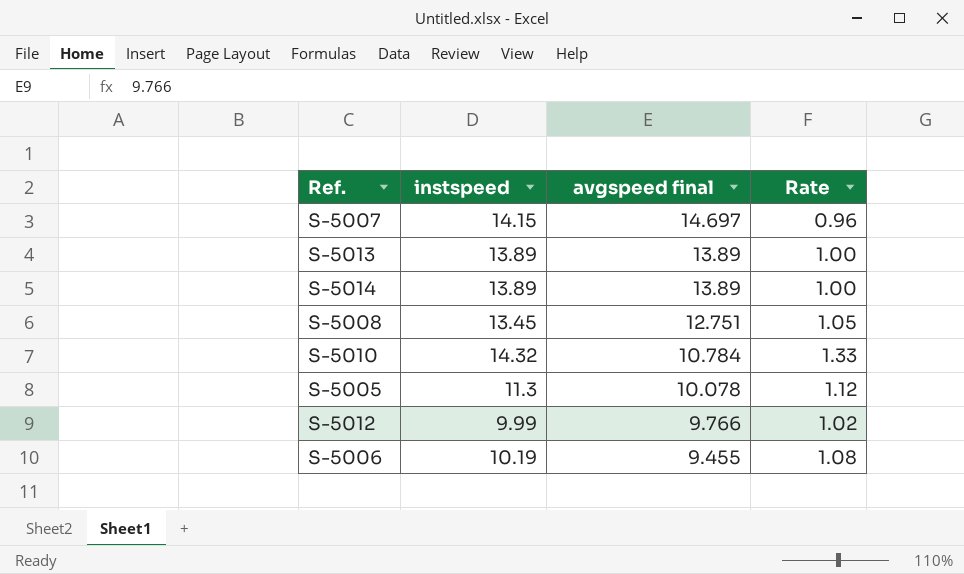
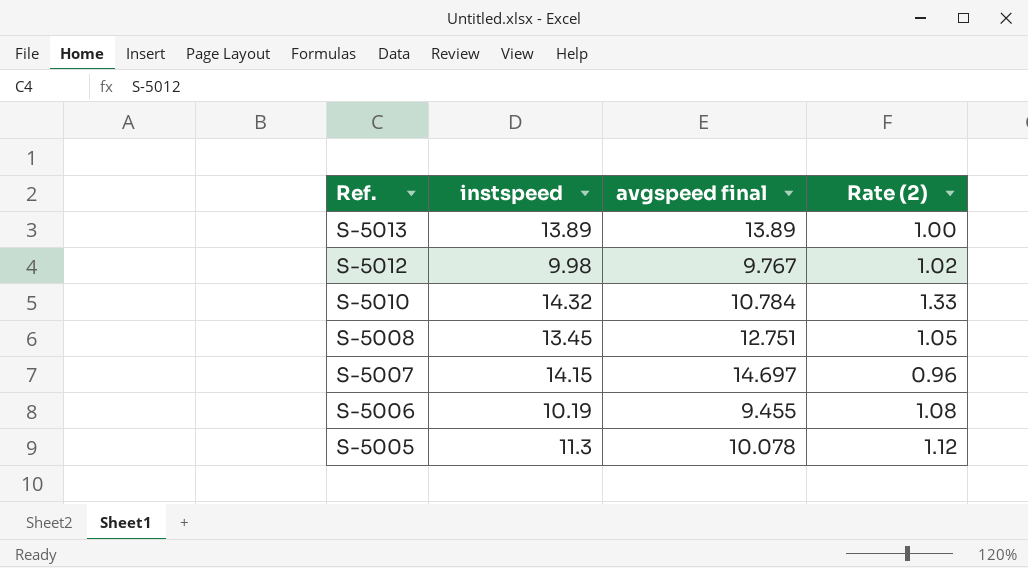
row order: avgspeed final descending -> Ref. descending
column name: Rate -> Rate (2)
row S-5014: 13.89 | 13.89 | 1.00 -> none
S-5012 | instspeed: 9.99 -> 9.98
S-5012 | avgspeed final: 9.766 -> 9.767

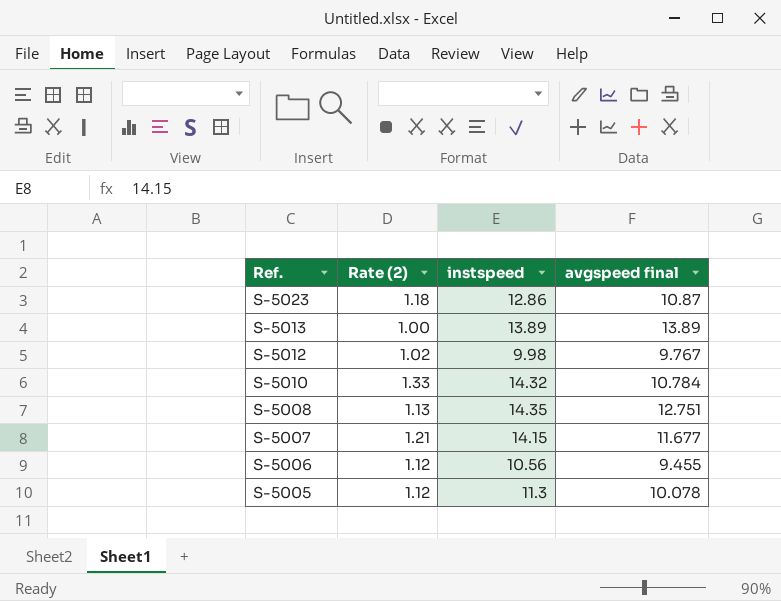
column Rate (2) | position: 4 -> 2
row S-5023: none -> 1.18 | 12.86 | 10.87
S-5008 | Rate (2): 1.05 -> 1.13
S-5008 | instspeed: 13.45 -> 14.35
S-5007 | Rate (2): 0.96 -> 1.21
S-5007 | avgspeed final: 14.697 -> 11.677
S-5006 | Rate (2): 1.08 -> 1.12
S-5006 | instspeed: 10.19 -> 10.56

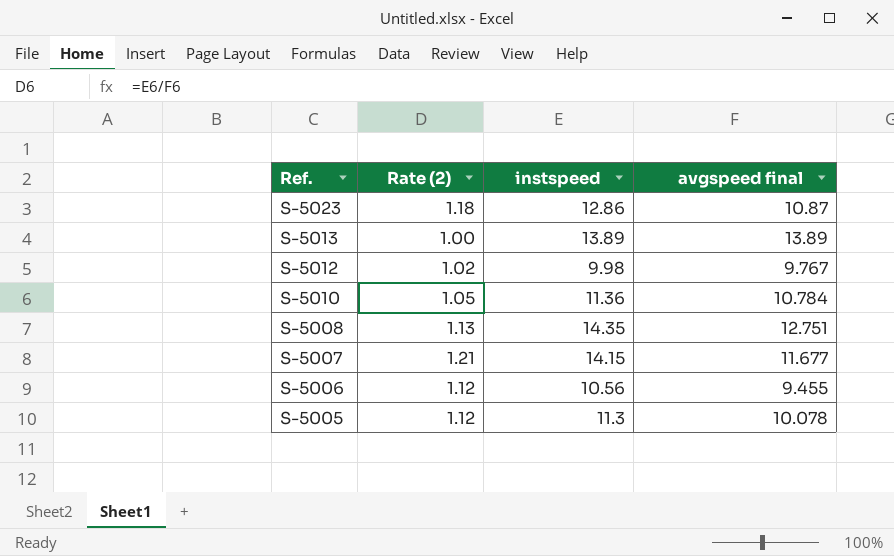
S-5010 | Rate (2): 1.33 -> 1.05
S-5010 | instspeed: 14.32 -> 11.36

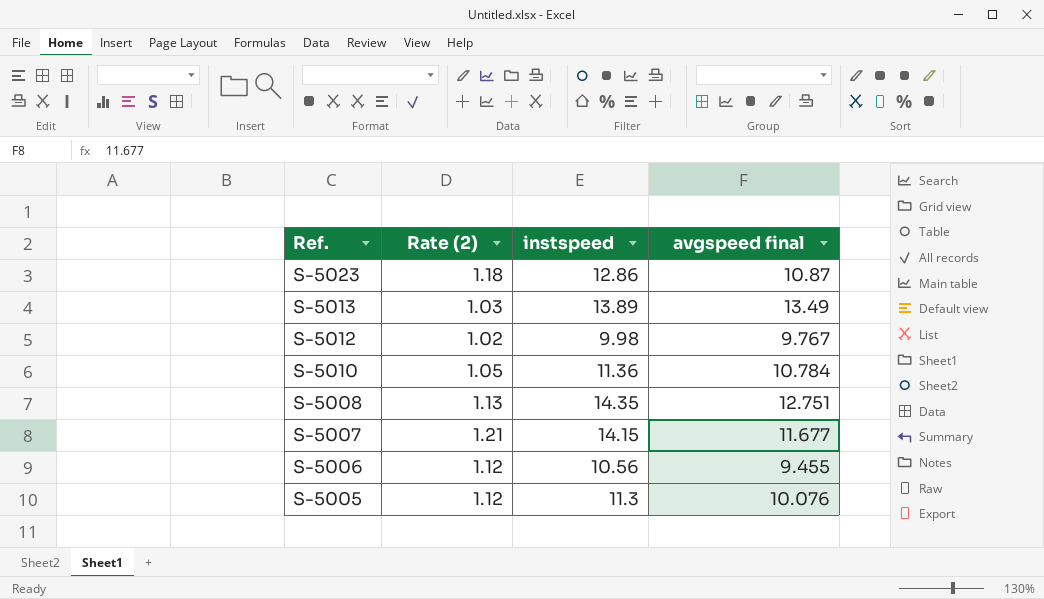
S-5013 | Rate (2): 1.00 -> 1.03
S-5013 | avgspeed final: 13.89 -> 13.49
S-5005 | avgspeed final: 10.078 -> 10.076

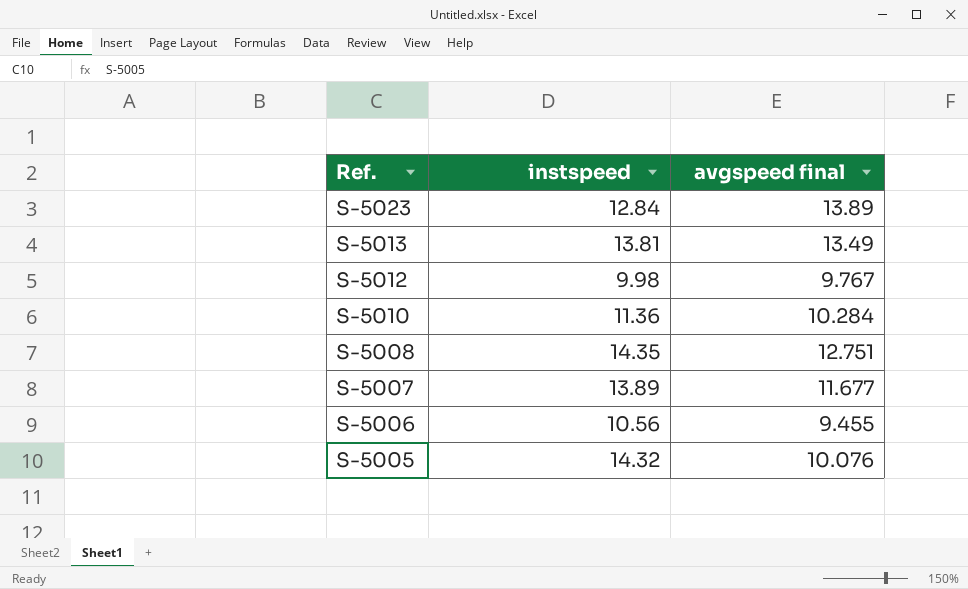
column Rate (2) | formula: [instspeed] / [avgspeed final] -> none
S-5023 | instspeed: 12.86 -> 12.84
S-5023 | avgspeed final: 10.87 -> 13.89
S-5013 | instspeed: 13.89 -> 13.81
S-5010 | avgspeed final: 10.784 -> 10.284
S-5007 | instspeed: 14.15 -> 13.89
S-5005 | instspeed: 11.3 -> 14.32

